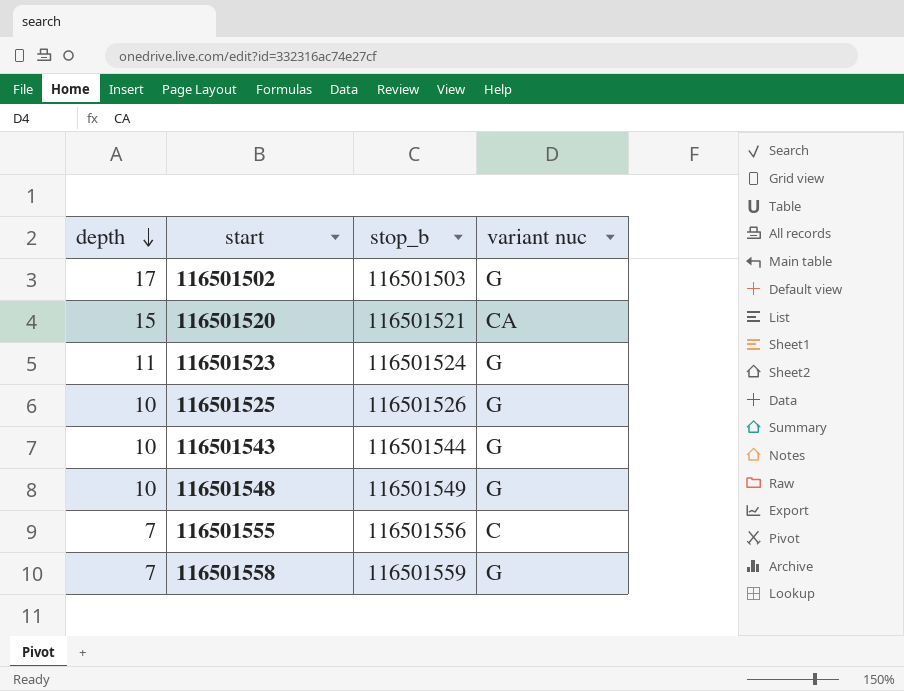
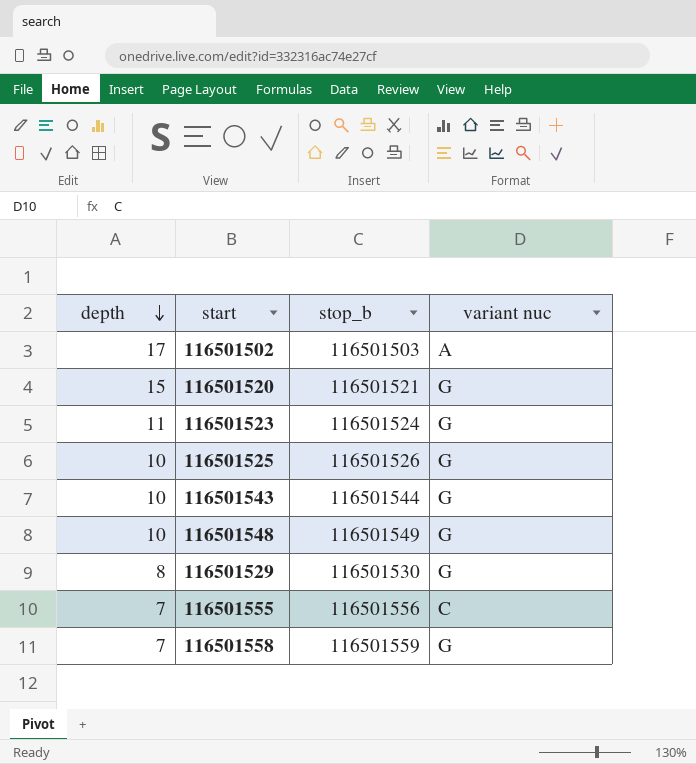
116501502 | variant nuc: G -> A
116501520 | variant nuc: CA -> G
row 116501529: none -> 8 | 116501530 | G

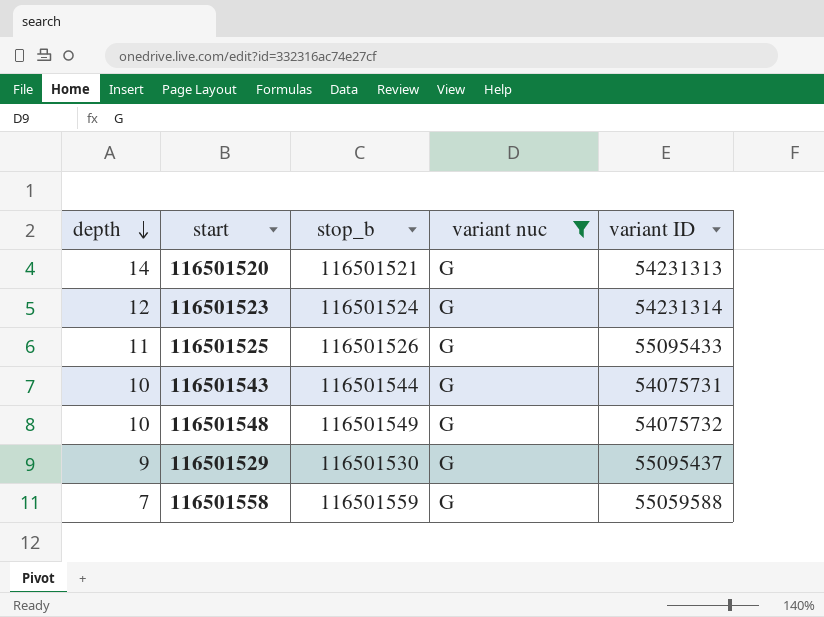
filter: none -> variant nuc = G
column variant ID | position: none -> 5
116501520 | depth: 15 -> 14
116501523 | depth: 11 -> 12
116501525 | depth: 10 -> 11
116501529 | depth: 8 -> 9

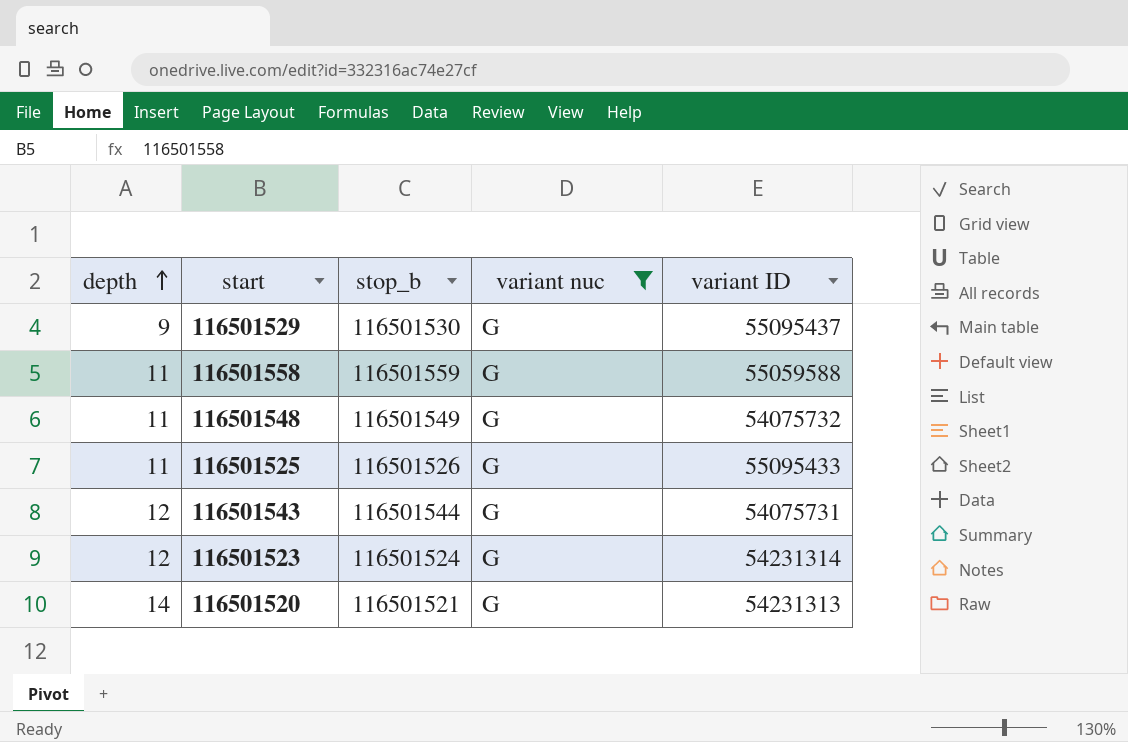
row order: depth descending -> depth ascending
116501558 | depth: 7 -> 11
116501548 | depth: 10 -> 11
116501543 | depth: 10 -> 12

